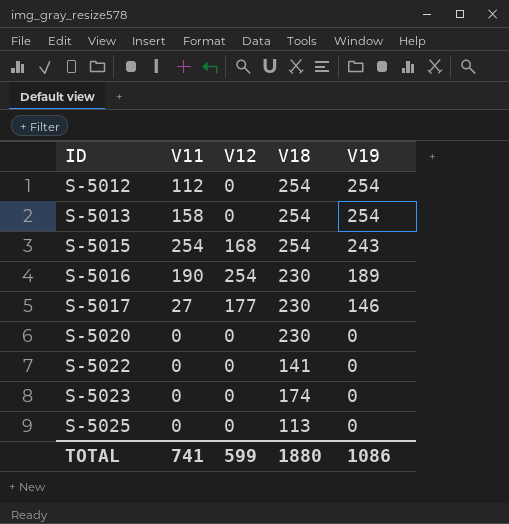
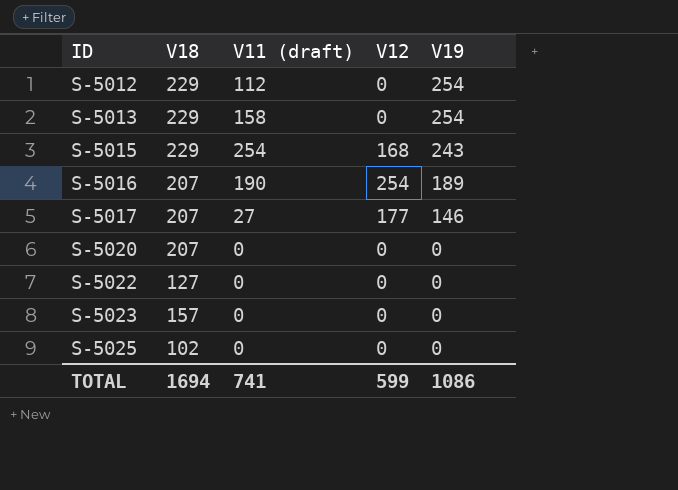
column V18 | position: 4 -> 2
column name: V11 -> V11 (draft)
S-5012 | V18: 254 -> 229
S-5013 | V18: 254 -> 229
S-5015 | V18: 254 -> 229
S-5016 | V18: 230 -> 207
S-5017 | V18: 230 -> 207
S-5020 | V18: 230 -> 207
S-5022 | V18: 141 -> 127
S-5023 | V18: 174 -> 157
S-5025 | V18: 113 -> 102
TOTAL | V18: 1880 -> 1694

